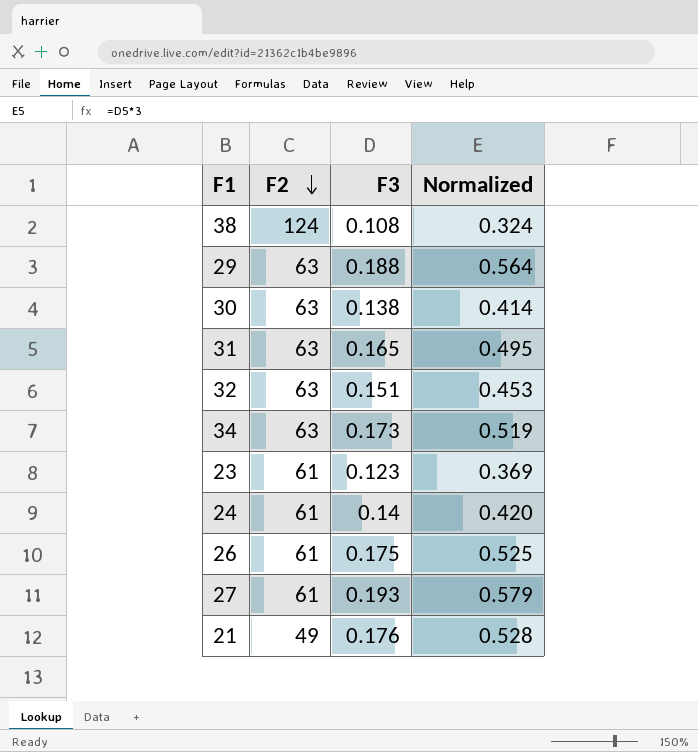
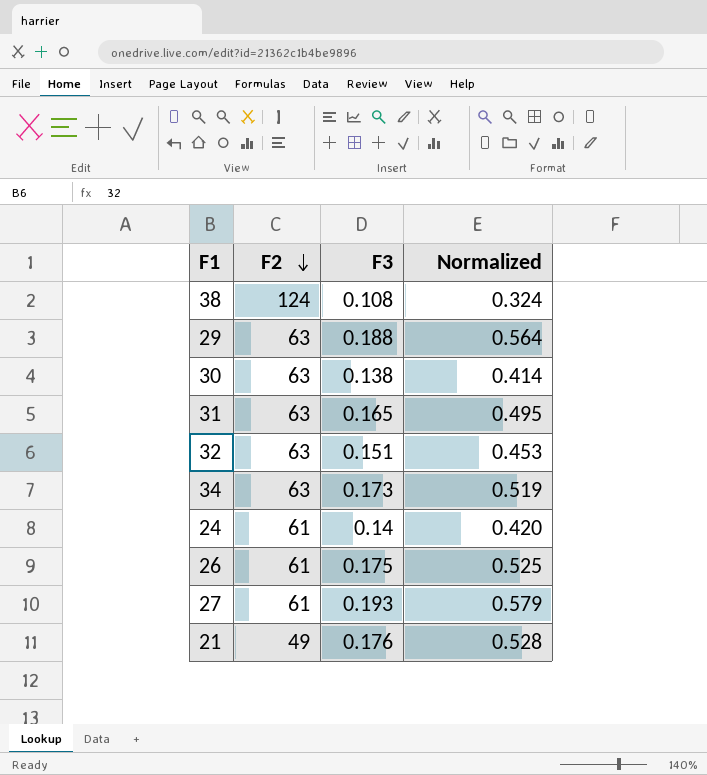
row 23: 61 | 0.123 | 0.369 -> none

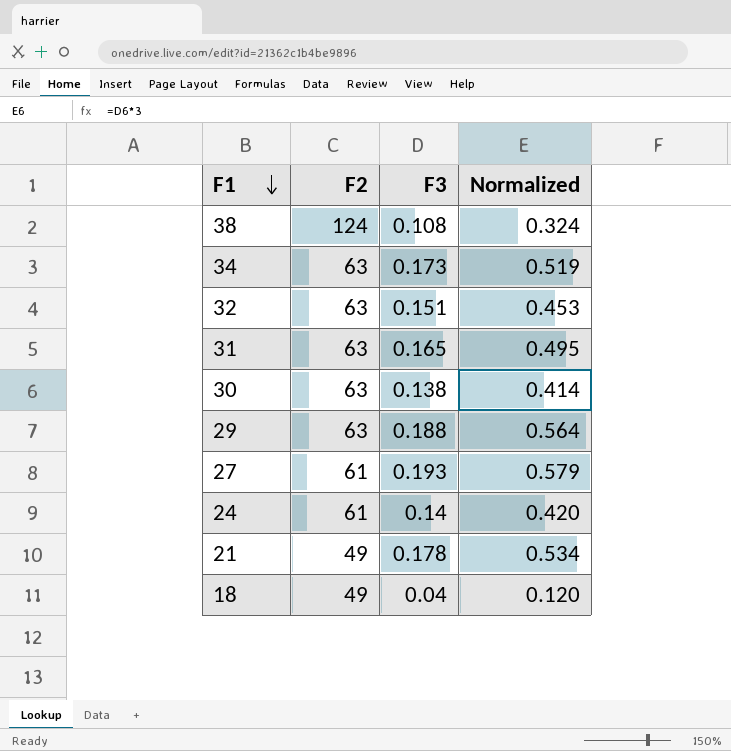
row order: F2 descending -> F1 descending
row 26: 61 | 0.175 | 0.525 -> none
21 | F3: 0.176 -> 0.178
21 | Normalized: 0.528 -> 0.534
row 18: none -> 49 | 0.04 | 0.120

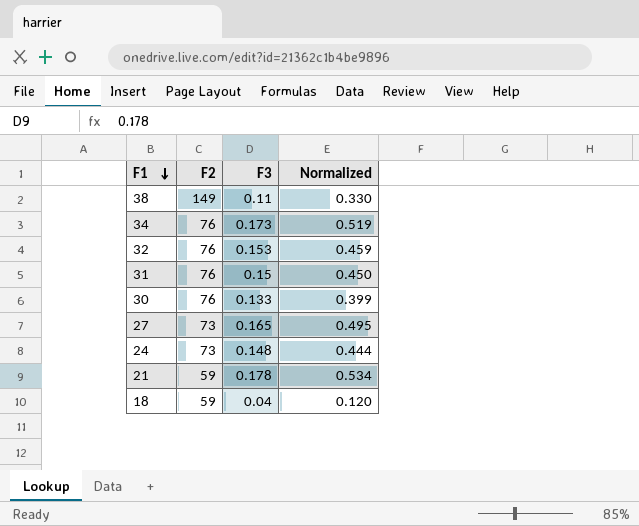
row 29: 63 | 0.188 | 0.564 -> none
38 | F2: 124 -> 149
38 | F3: 0.108 -> 0.11
38 | Normalized: 0.324 -> 0.330
34 | F2: 63 -> 76
32 | F2: 63 -> 76
32 | F3: 0.151 -> 0.153
32 | Normalized: 0.453 -> 0.459
31 | F2: 63 -> 76
31 | F3: 0.165 -> 0.15
31 | Normalized: 0.495 -> 0.450
30 | F2: 63 -> 76
30 | F3: 0.138 -> 0.133
30 | Normalized: 0.414 -> 0.399
27 | F2: 61 -> 73
27 | F3: 0.193 -> 0.165
27 | Normalized: 0.579 -> 0.495
24 | F2: 61 -> 73
24 | F3: 0.14 -> 0.148
24 | Normalized: 0.420 -> 0.444
21 | F2: 49 -> 59
18 | F2: 49 -> 59

